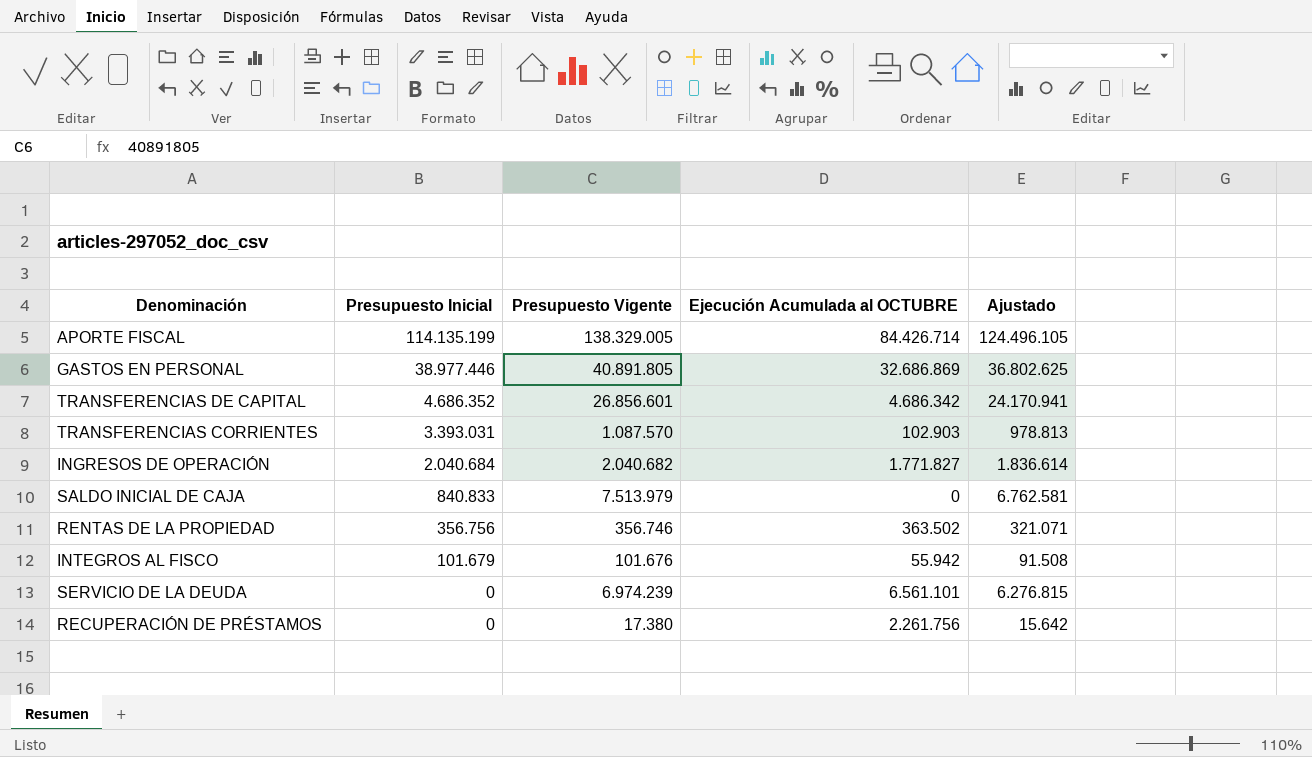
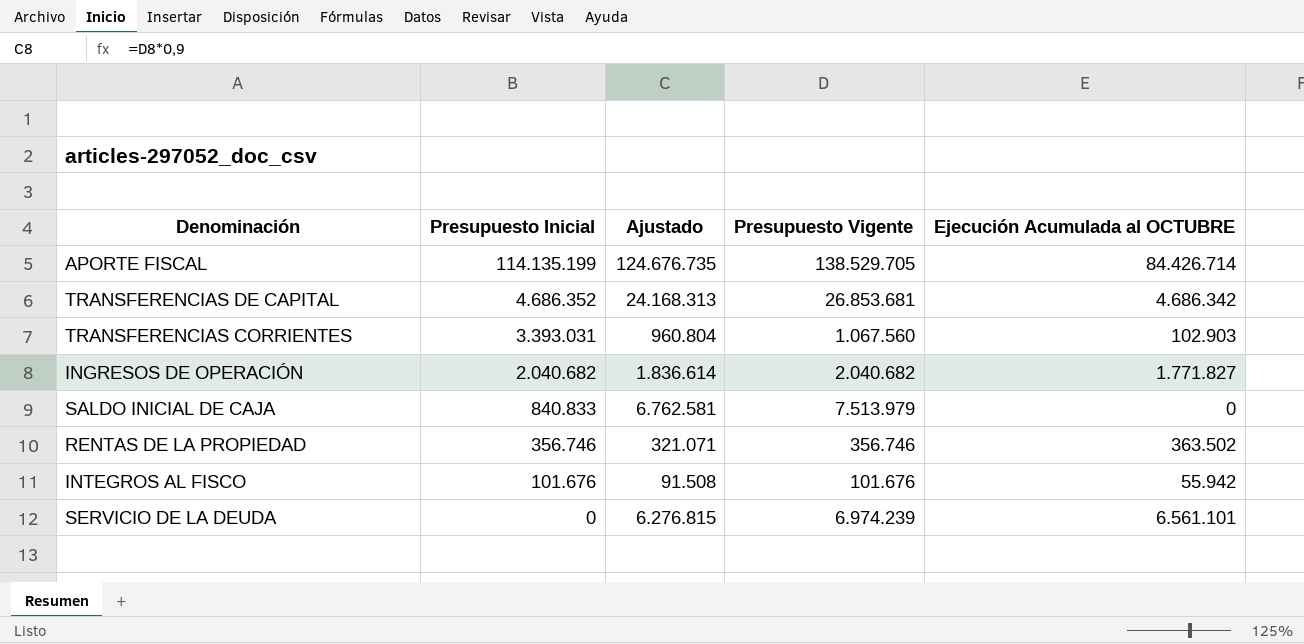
column Ajustado | position: 5 -> 3
row GASTOS EN PERSONAL: 38.977.446 | 40.891.805 | 32.686.869 | 36.802.625 -> none
row RECUPERACIÓN DE PRÉSTAMOS: 0 | 17.380 | 2.261.756 | 15.642 -> none
APORTE FISCAL | Ajustado: 124.496.105 -> 124.676.735
APORTE FISCAL | Presupuesto Vigente: 138.329.005 -> 138.529.705
TRANSFERENCIAS DE CAPITAL | Ajustado: 24.170.941 -> 24.168.313
TRANSFERENCIAS DE CAPITAL | Presupuesto Vigente: 26.856.601 -> 26.853.681
TRANSFERENCIAS CORRIENTES | Ajustado: 978.813 -> 960.804
TRANSFERENCIAS CORRIENTES | Presupuesto Vigente: 1.087.570 -> 1.067.560
INGRESOS DE OPERACIÓN | Presupuesto Inicial: 2.040.684 -> 2.040.682
RENTAS DE LA PROPIEDAD | Presupuesto Inicial: 356.756 -> 356.746
INTEGROS AL FISCO | Presupuesto Inicial: 101.679 -> 101.676

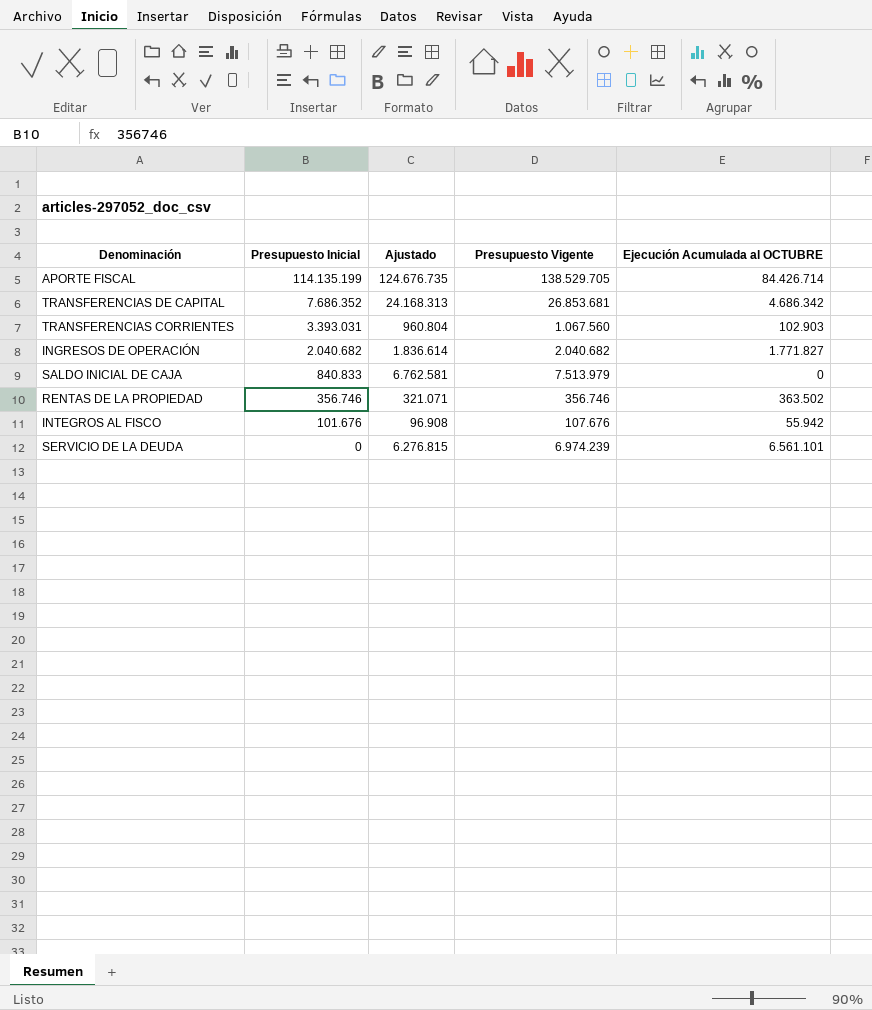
TRANSFERENCIAS DE CAPITAL | Presupuesto Inicial: 4.686.352 -> 7.686.352
INTEGROS AL FISCO | Ajustado: 91.508 -> 96.908
INTEGROS AL FISCO | Presupuesto Vigente: 101.676 -> 107.676

